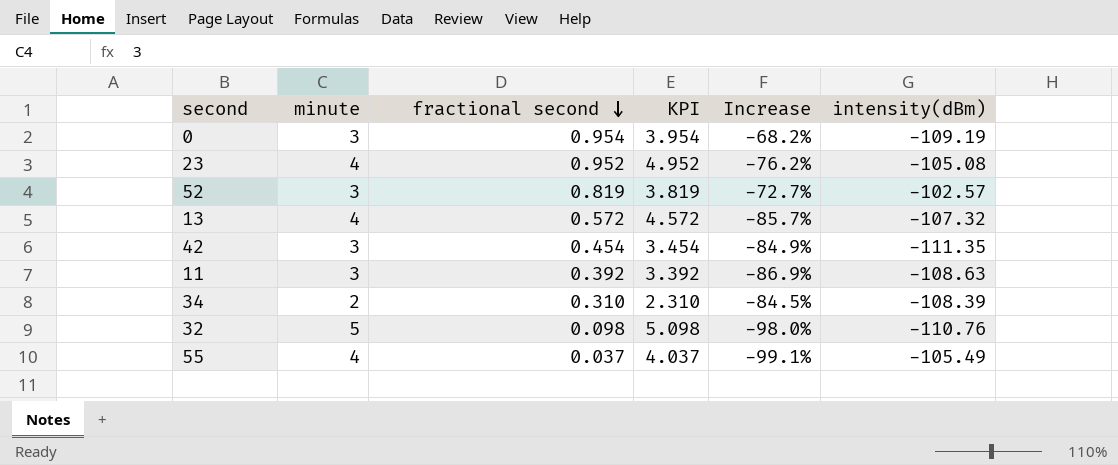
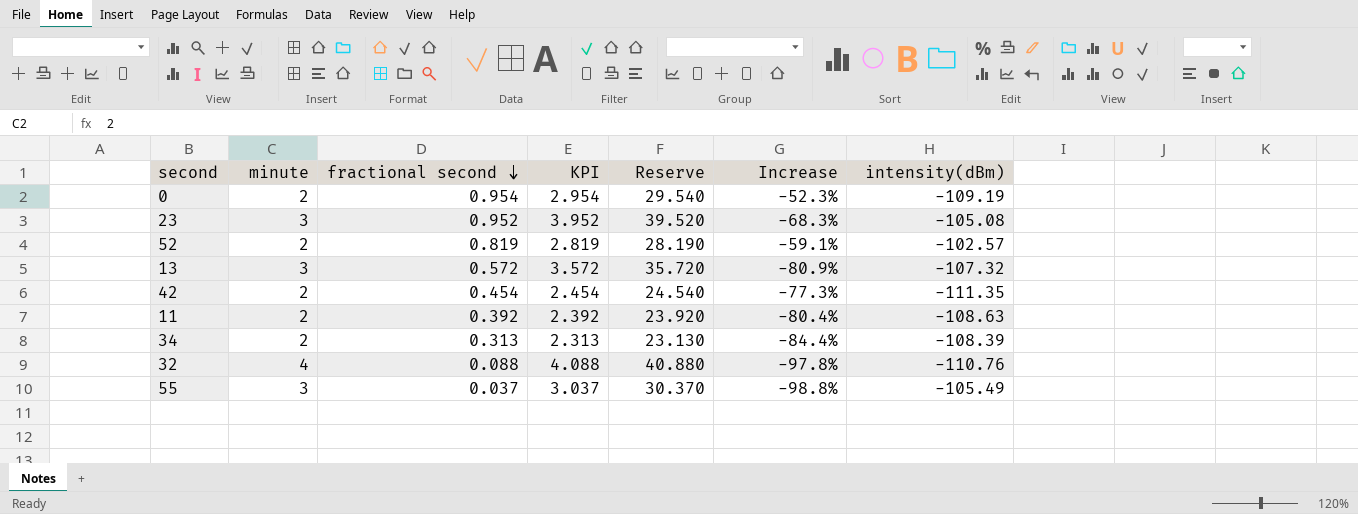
column Reserve | formula: none -> [KPI] * 10
0 | minute: 3 -> 2
0 | KPI: 3.954 -> 2.954
0 | Increase: -68.2% -> -52.3%
23 | minute: 4 -> 3
23 | KPI: 4.952 -> 3.952
23 | Increase: -76.2% -> -68.3%
52 | minute: 3 -> 2
52 | KPI: 3.819 -> 2.819
52 | Increase: -72.7% -> -59.1%
13 | minute: 4 -> 3
13 | KPI: 4.572 -> 3.572
13 | Increase: -85.7% -> -80.9%
42 | minute: 3 -> 2
42 | KPI: 3.454 -> 2.454
42 | Increase: -84.9% -> -77.3%
11 | minute: 3 -> 2
11 | KPI: 3.392 -> 2.392
11 | Increase: -86.9% -> -80.4%
34 | fractional second: 0.310 -> 0.313
34 | KPI: 2.310 -> 2.313
34 | Increase: -84.5% -> -84.4%
32 | minute: 5 -> 4
32 | fractional second: 0.098 -> 0.088
32 | KPI: 5.098 -> 4.088
32 | Increase: -98.0% -> -97.8%
55 | minute: 4 -> 3
55 | KPI: 4.037 -> 3.037
55 | Increase: -99.1% -> -98.8%

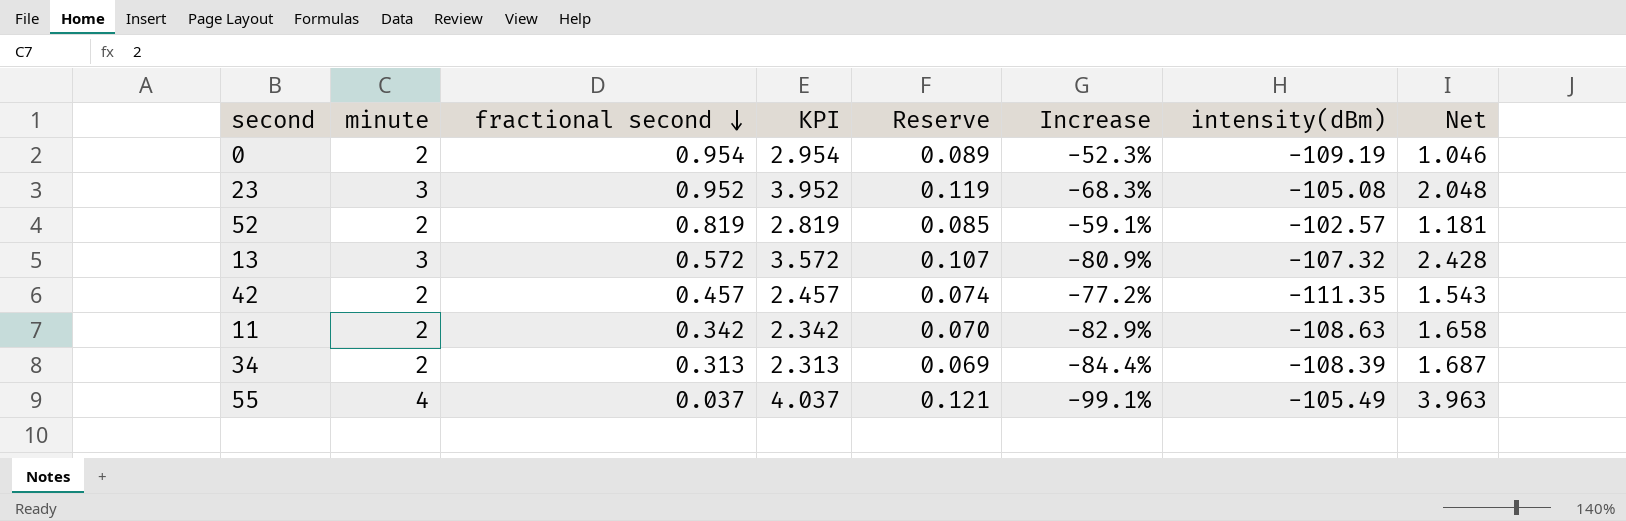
column Reserve | formula: [KPI] * 10 -> [KPI] * 0.03
column Net | formula: none -> [minute] - [fractional second]
row 32: 4 | 0.088 | 4.088 | 40.880 | -97.8% | -110.76 -> none
42 | fractional second: 0.454 -> 0.457
42 | KPI: 2.454 -> 2.457
42 | Increase: -77.3% -> -77.2%
11 | fractional second: 0.392 -> 0.342
11 | KPI: 2.392 -> 2.342
11 | Increase: -80.4% -> -82.9%
55 | minute: 3 -> 4
55 | KPI: 3.037 -> 4.037
55 | Increase: -98.8% -> -99.1%

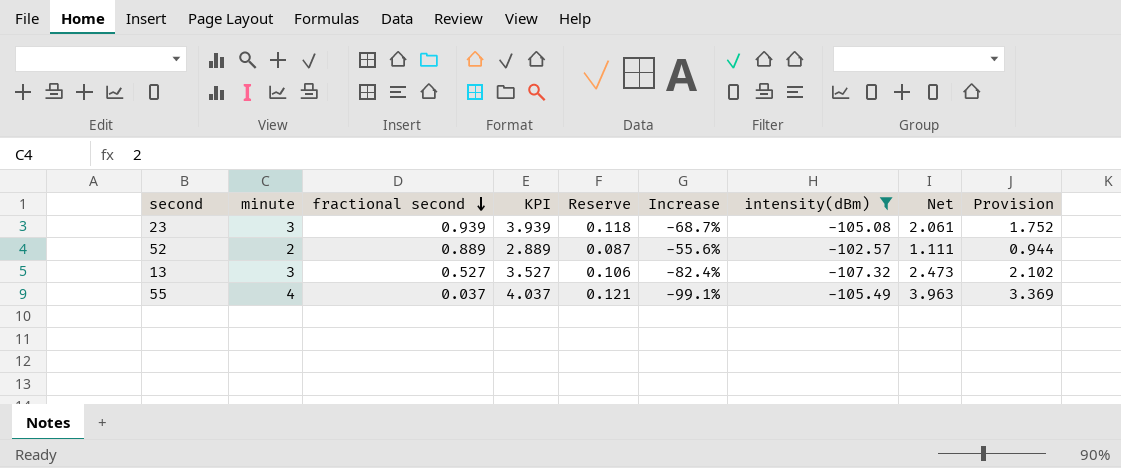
filter: none -> intensity(dBm) >= -107.32
column Provision | formula: none -> [Net] * 0.85
23 | fractional second: 0.952 -> 0.939
23 | KPI: 3.952 -> 3.939
23 | Reserve: 0.119 -> 0.118
23 | Increase: -68.3% -> -68.7%
23 | Net: 2.048 -> 2.061
52 | fractional second: 0.819 -> 0.889
52 | KPI: 2.819 -> 2.889
52 | Reserve: 0.085 -> 0.087
52 | Increase: -59.1% -> -55.6%
52 | Net: 1.181 -> 1.111
13 | fractional second: 0.572 -> 0.527
13 | KPI: 3.572 -> 3.527
13 | Reserve: 0.107 -> 0.106
13 | Increase: -80.9% -> -82.4%
13 | Net: 2.428 -> 2.473

